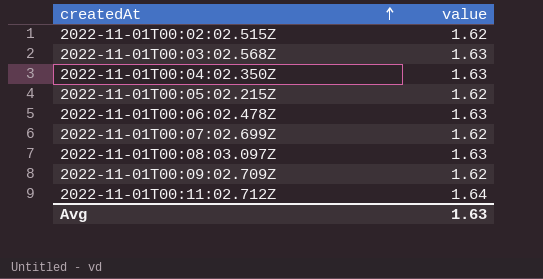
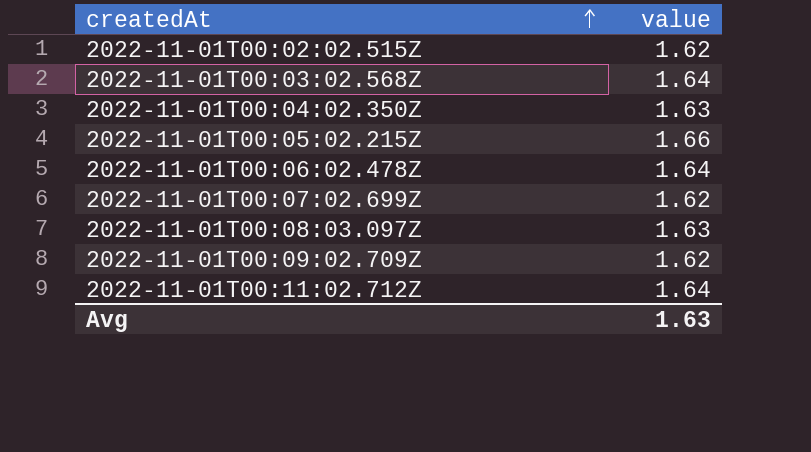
2022-11-01T00:03:02.568Z | value: 1.63 -> 1.64
2022-11-01T00:05:02.215Z | value: 1.62 -> 1.66
2022-11-01T00:06:02.478Z | value: 1.63 -> 1.64

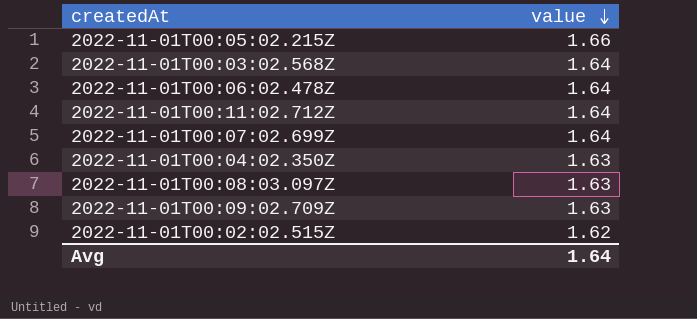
row order: createdAt ascending -> value descending
2022-11-01T00:07:02.699Z | value: 1.62 -> 1.64
2022-11-01T00:09:02.709Z | value: 1.62 -> 1.63
Avg | value: 1.63 -> 1.64

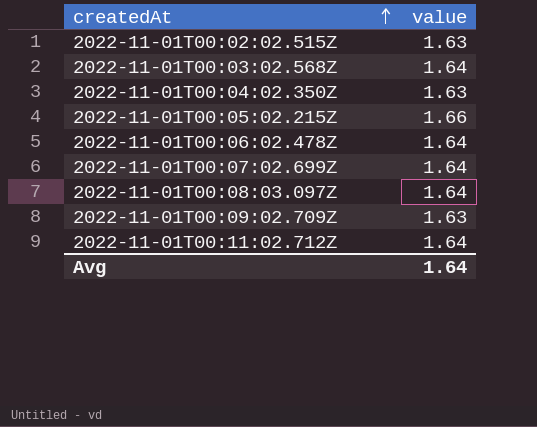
row order: value descending -> createdAt ascending
2022-11-01T00:02:02.515Z | value: 1.62 -> 1.63
2022-11-01T00:08:03.097Z | value: 1.63 -> 1.64

